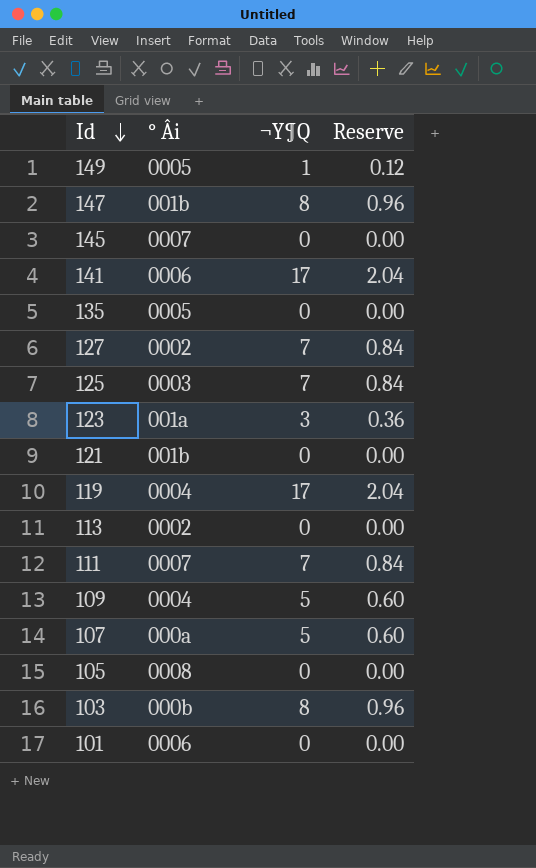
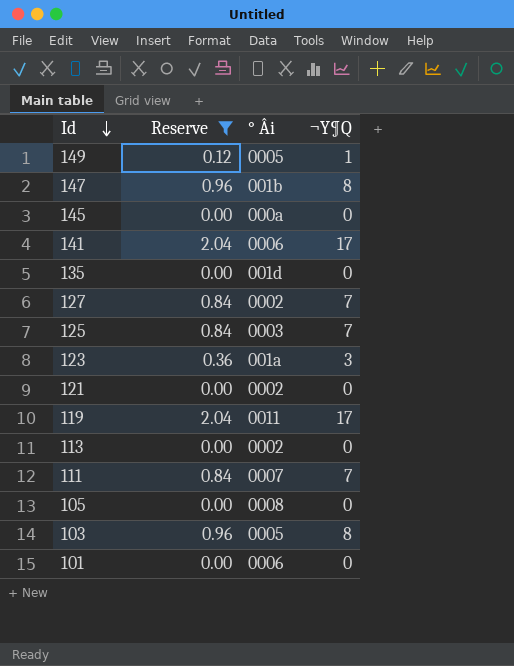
filter: none -> Reserve != 0.60
column Reserve | position: 4 -> 2
145 | ° Âi: 0007 -> 000a
135 | ° Âi: 0005 -> 001d
121 | ° Âi: 001b -> 0002
119 | ° Âi: 0004 -> 0011
103 | ° Âi: 000b -> 0005

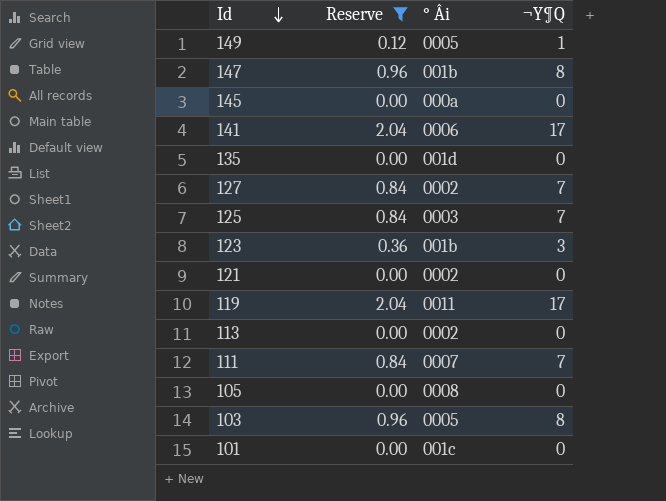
123 | ° Âi: 001a -> 001b
101 | ° Âi: 0006 -> 001c

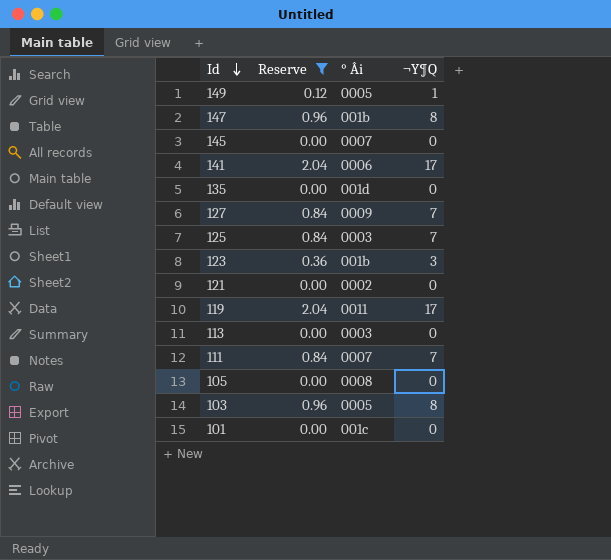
145 | ° Âi: 000a -> 0007
127 | ° Âi: 0002 -> 0009
113 | ° Âi: 0002 -> 0003

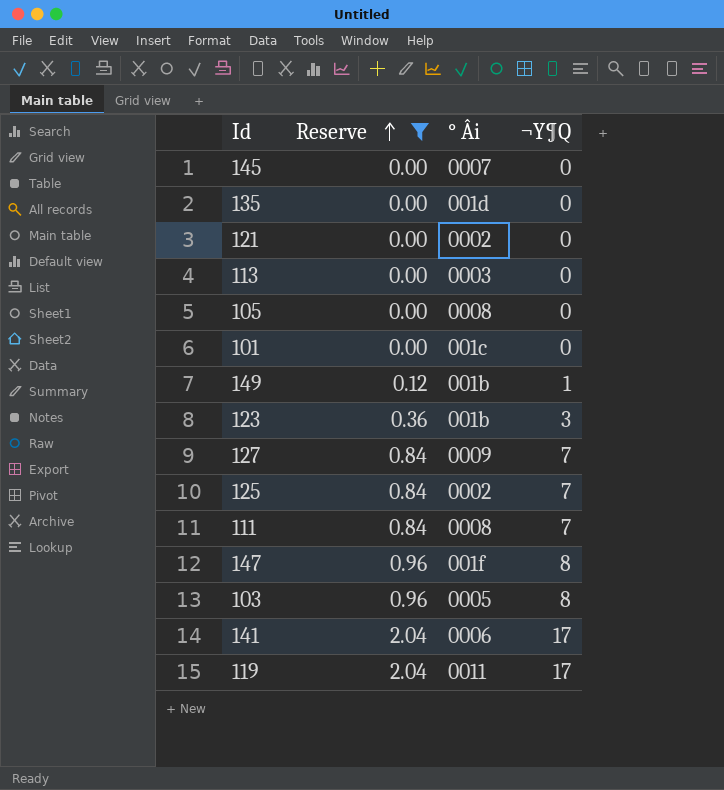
row order: Id descending -> Reserve ascending
149 | ° Âi: 0005 -> 001b
125 | ° Âi: 0003 -> 0002
111 | ° Âi: 0007 -> 0008
147 | ° Âi: 001b -> 001f

